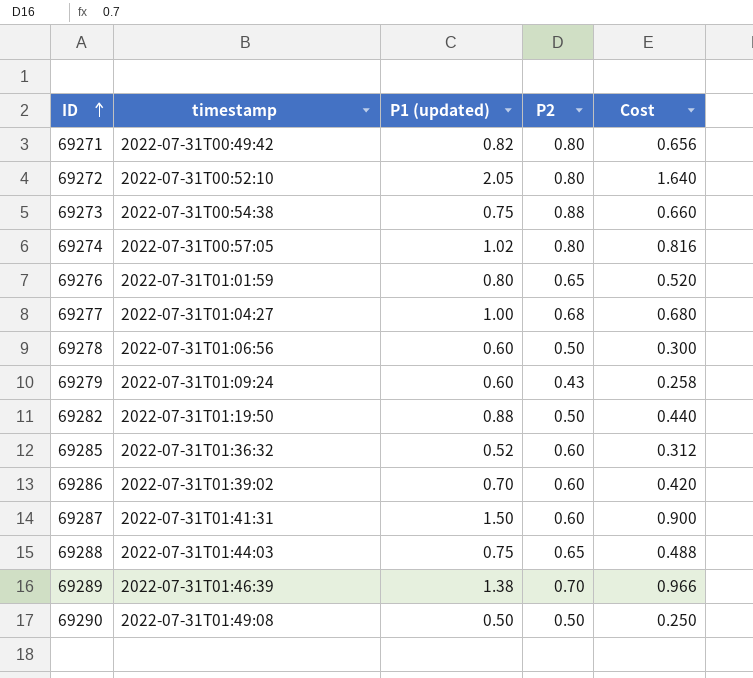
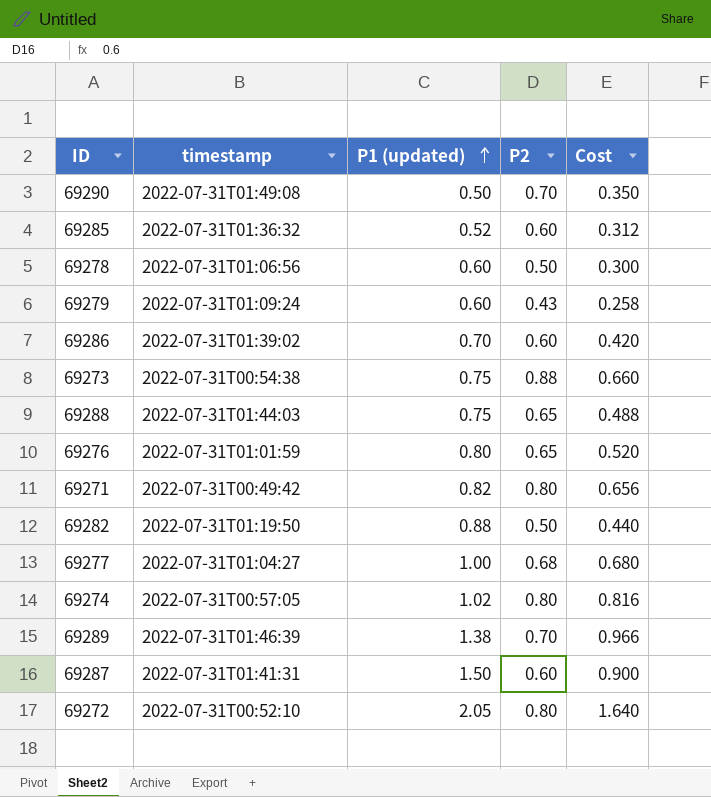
row order: ID ascending -> P1 (updated) ascending
69290 | P2: 0.50 -> 0.70
69290 | Cost: 0.250 -> 0.350

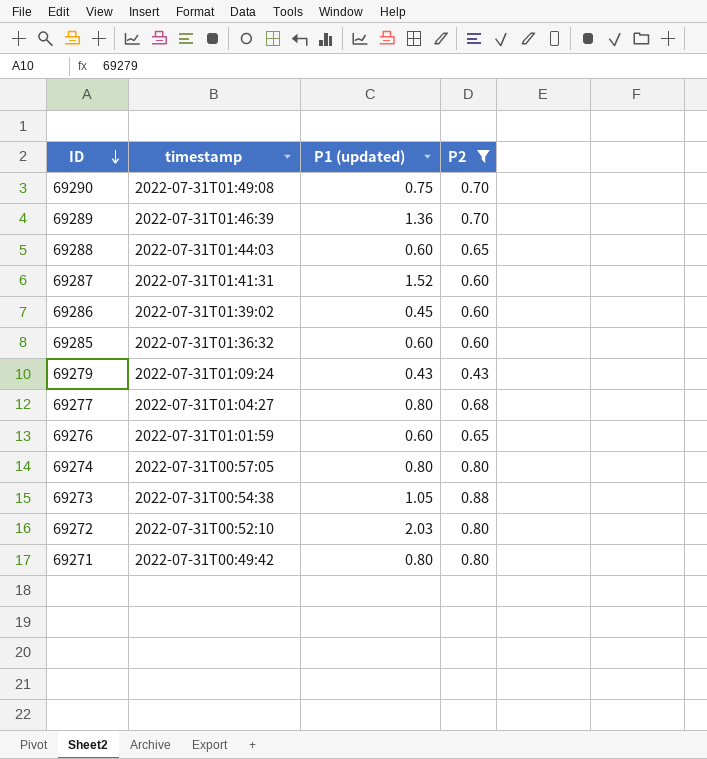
filter: none -> P2 != 0.50
row order: P1 (updated) ascending -> ID descending
column Cost | formula: [P1 (updated)] * [P2] -> none
69290 | P1 (updated): 0.50 -> 0.75
69289 | P1 (updated): 1.38 -> 1.36
69288 | P1 (updated): 0.75 -> 0.60
69287 | P1 (updated): 1.50 -> 1.52
69286 | P1 (updated): 0.70 -> 0.45
69285 | P1 (updated): 0.52 -> 0.60
69279 | P1 (updated): 0.60 -> 0.43
69277 | P1 (updated): 1.00 -> 0.80
69276 | P1 (updated): 0.80 -> 0.60
69274 | P1 (updated): 1.02 -> 0.80
69273 | P1 (updated): 0.75 -> 1.05
69272 | P1 (updated): 2.05 -> 2.03
69271 | P1 (updated): 0.82 -> 0.80

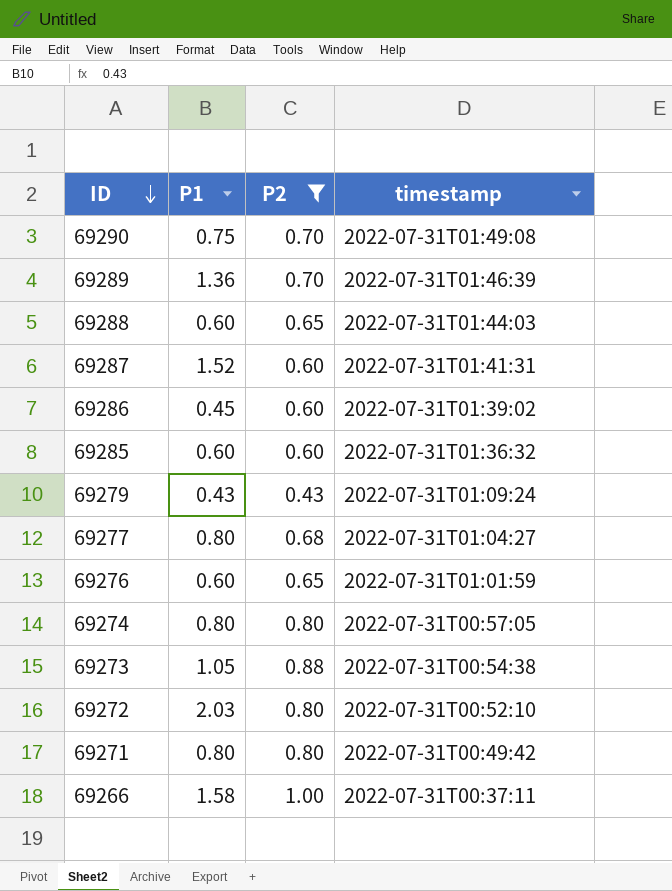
column name: P1 (updated) -> P1
column timestamp | position: 2 -> 4
row 69266: none -> 1.58 | 1.00 | 2022-07-31T00:37:11

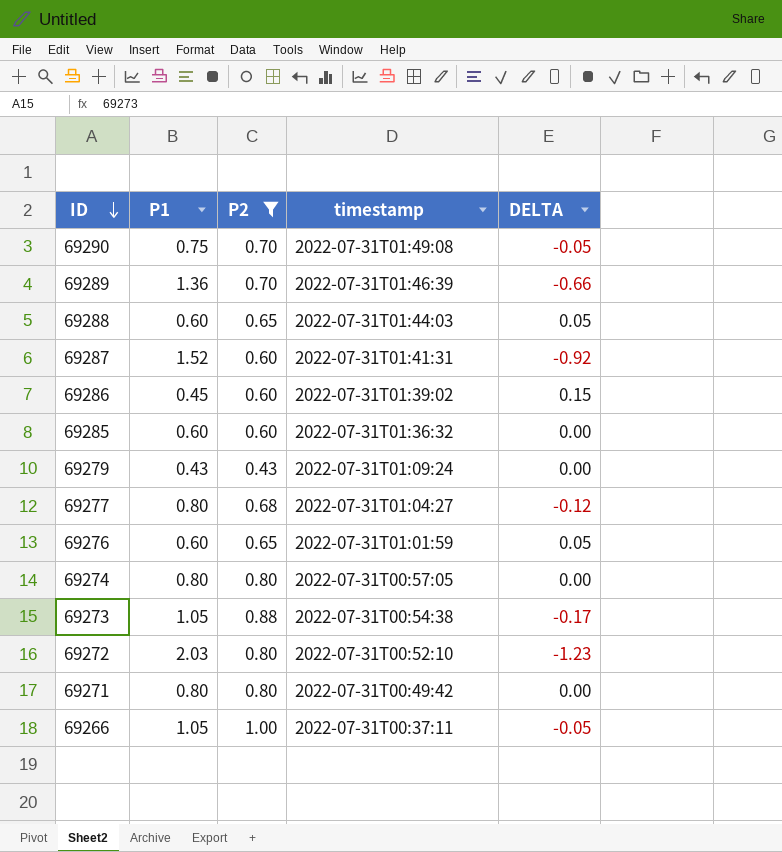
column DELTA | formula: none -> [P2] - [P1]
69266 | P1: 1.58 -> 1.05

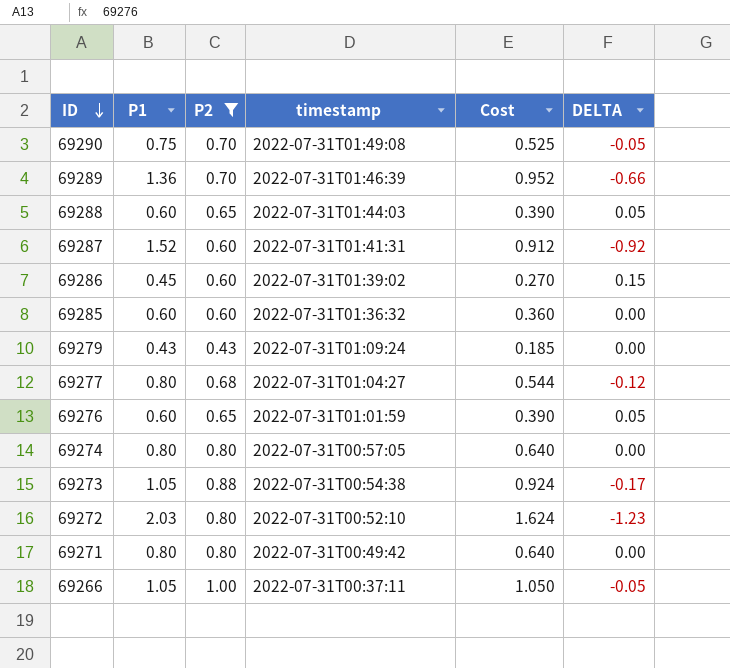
column Cost | formula: none -> [P1] * [P2]

